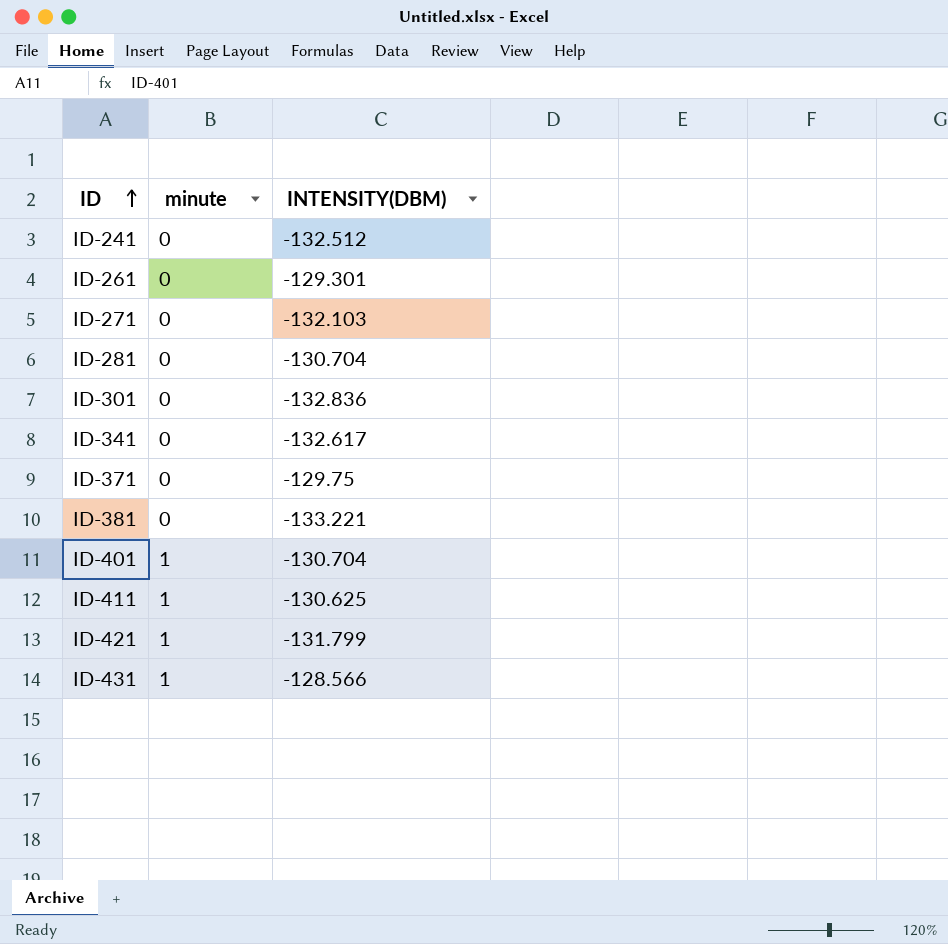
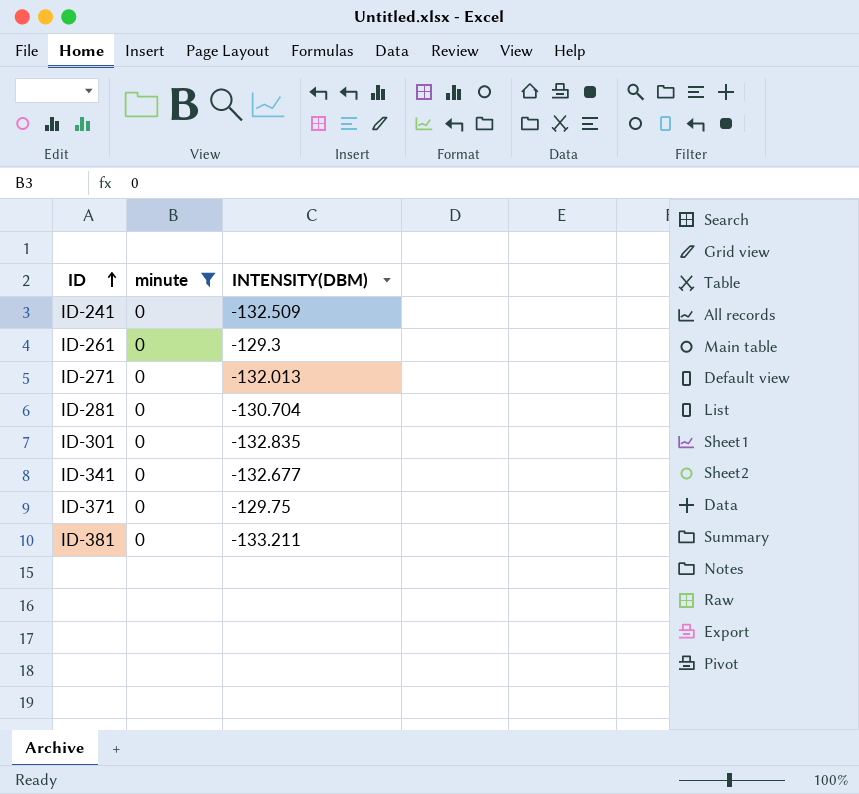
filter: none -> minute = 0
ID-241 | INTENSITY(DBM): -132.512 -> -132.509
ID-261 | INTENSITY(DBM): -129.301 -> -129.3
ID-271 | INTENSITY(DBM): -132.103 -> -132.013
ID-301 | INTENSITY(DBM): -132.836 -> -132.835
ID-341 | INTENSITY(DBM): -132.617 -> -132.677
ID-381 | INTENSITY(DBM): -133.221 -> -133.211

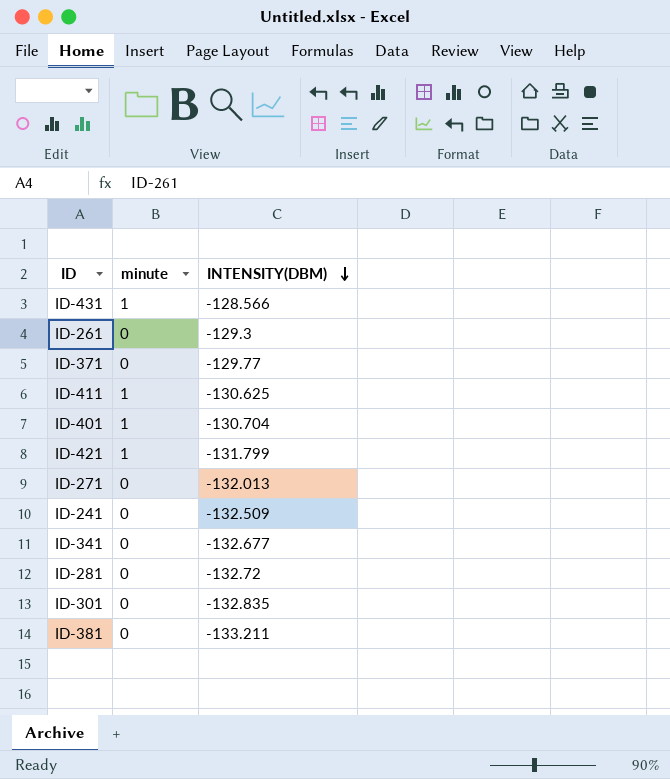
filter: minute = 0 -> none
row order: ID ascending -> INTENSITY(DBM) descending
ID-371 | INTENSITY(DBM): -129.75 -> -129.77
ID-281 | INTENSITY(DBM): -130.704 -> -132.72

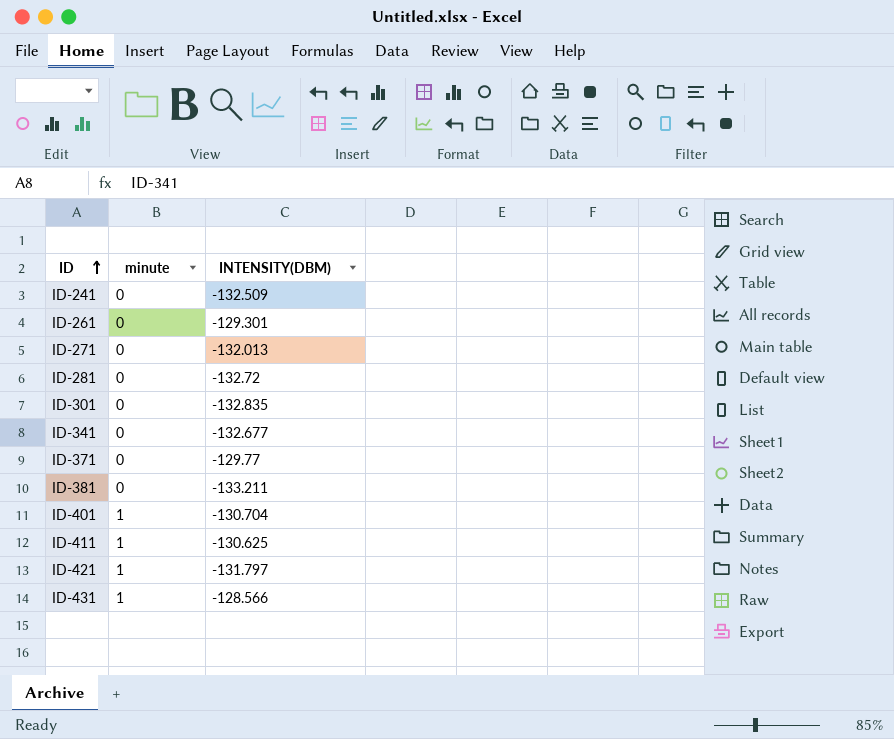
row order: INTENSITY(DBM) descending -> ID ascending
ID-261 | INTENSITY(DBM): -129.3 -> -129.301
ID-421 | INTENSITY(DBM): -131.799 -> -131.797

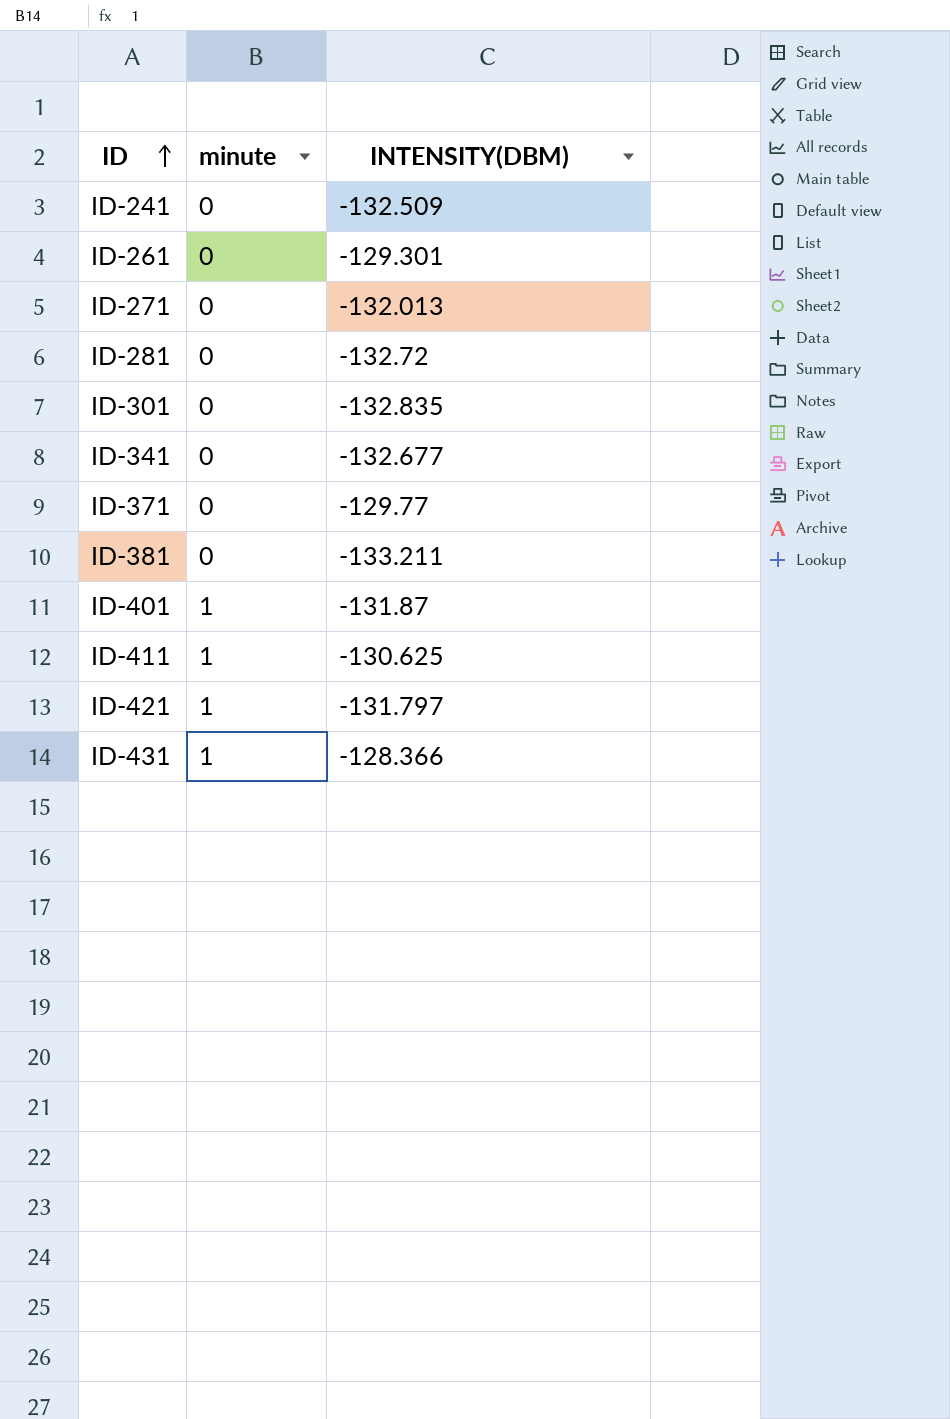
ID-401 | INTENSITY(DBM): -130.704 -> -131.87
ID-431 | INTENSITY(DBM): -128.566 -> -128.366

